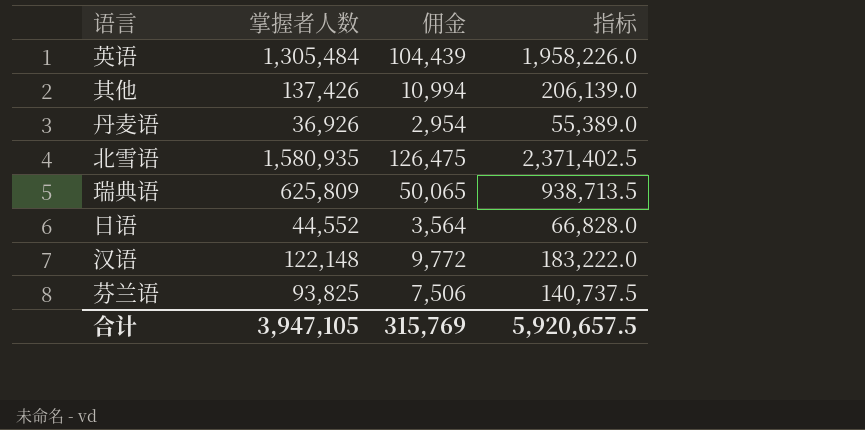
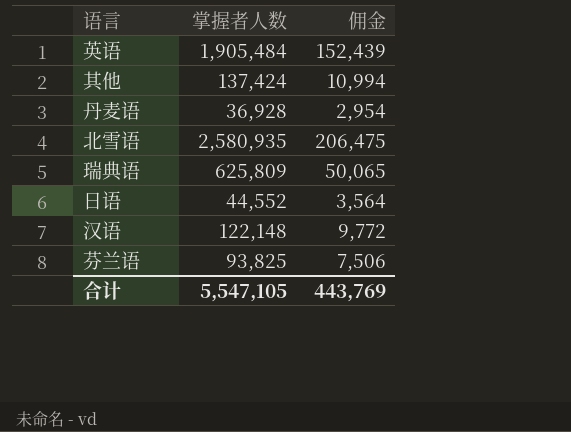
column 指标 | formula: [掌握者人数] * 1.5 -> none
英语 | 掌握者人数: 1,305,484 -> 1,905,484
英语 | 佣金: 104,439 -> 152,439
其他 | 掌握者人数: 137,426 -> 137,424
丹麦语 | 掌握者人数: 36,926 -> 36,928
北雪语 | 掌握者人数: 1,580,935 -> 2,580,935
北雪语 | 佣金: 126,475 -> 206,475
合计 | 掌握者人数: 3,947,105 -> 5,547,105
合计 | 佣金: 315,769 -> 443,769

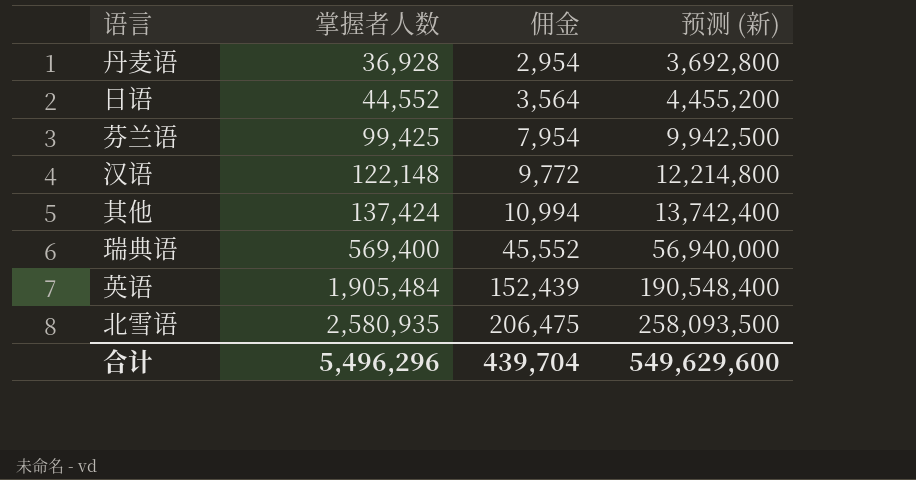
row order: none -> 掌握者人数 ascending
column 预测 (新) | formula: none -> [掌握者人数] * 100
芬兰语 | 掌握者人数: 93,825 -> 99,425
芬兰语 | 佣金: 7,506 -> 7,954
瑞典语 | 掌握者人数: 625,809 -> 569,400
瑞典语 | 佣金: 50,065 -> 45,552
合计 | 掌握者人数: 5,547,105 -> 5,496,296
合计 | 佣金: 443,769 -> 439,704

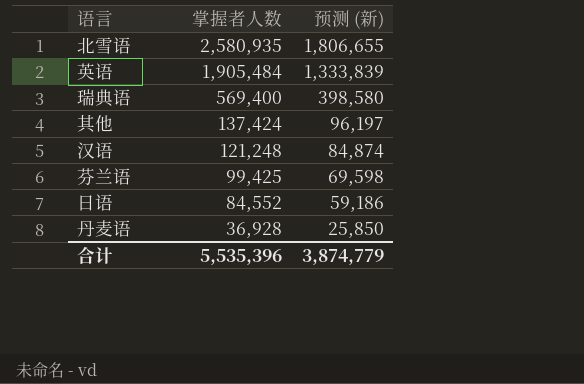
row order: 掌握者人数 ascending -> 掌握者人数 descending
column 佣金 | formula: [掌握者人数] * 0.08 -> none
column 预测 (新) | formula: [掌握者人数] * 100 -> [掌握者人数] * 0.7
汉语 | 掌握者人数: 122,148 -> 121,248
日语 | 掌握者人数: 44,552 -> 84,552
合计 | 掌握者人数: 5,496,296 -> 5,535,396
合计 | 预测 (新): 549,629,600 -> 3,874,779

